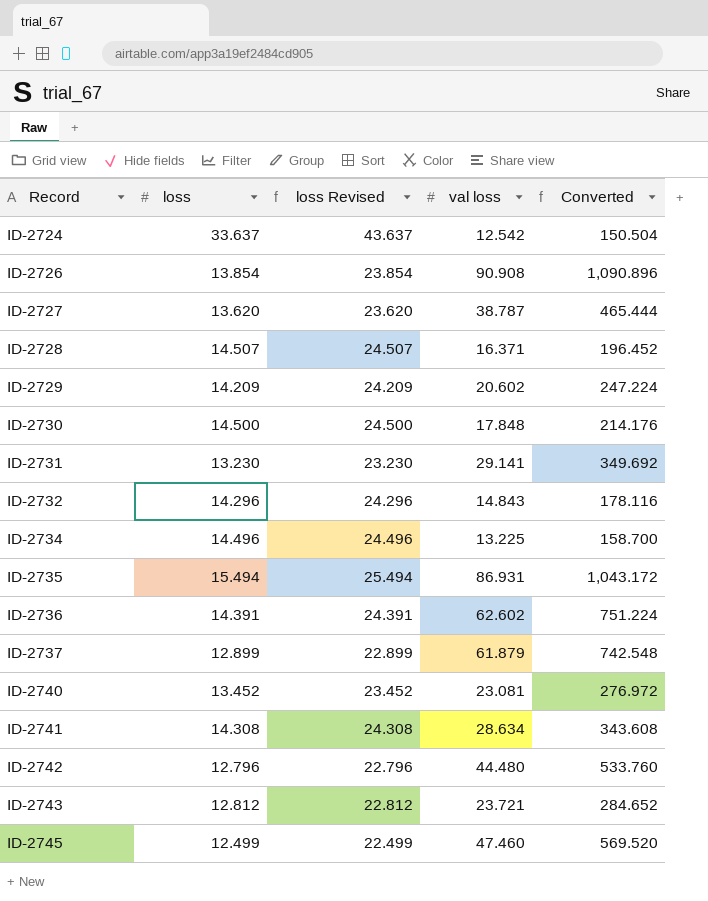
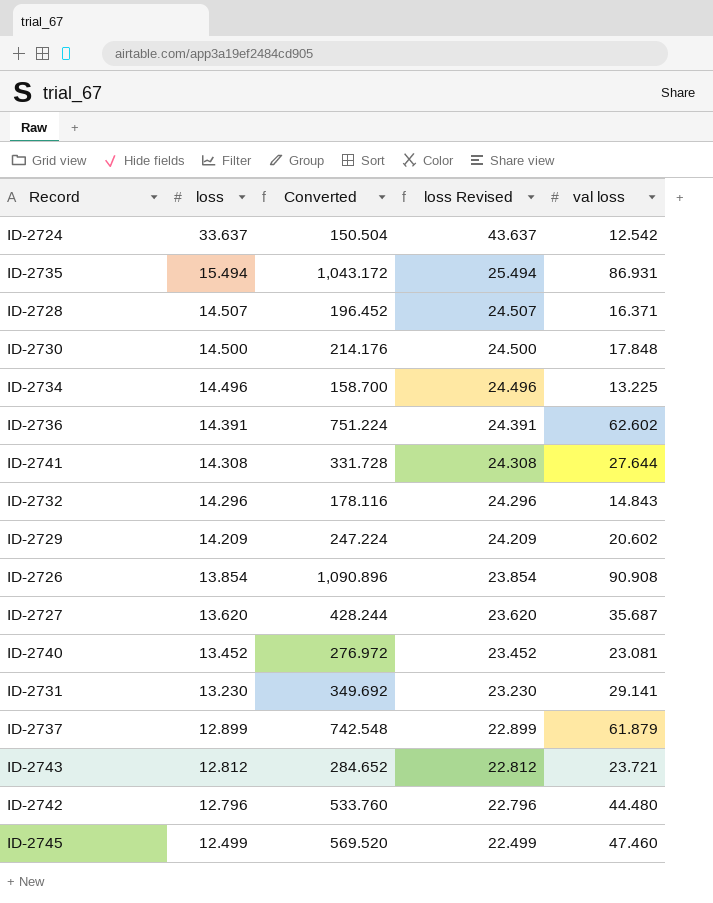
row order: Record ascending -> loss descending
column Converted | position: 5 -> 3
ID-2741 | Converted: 343.608 -> 331.728
ID-2741 | val loss: 28.634 -> 27.644
ID-2727 | Converted: 465.444 -> 428.244
ID-2727 | val loss: 38.787 -> 35.687

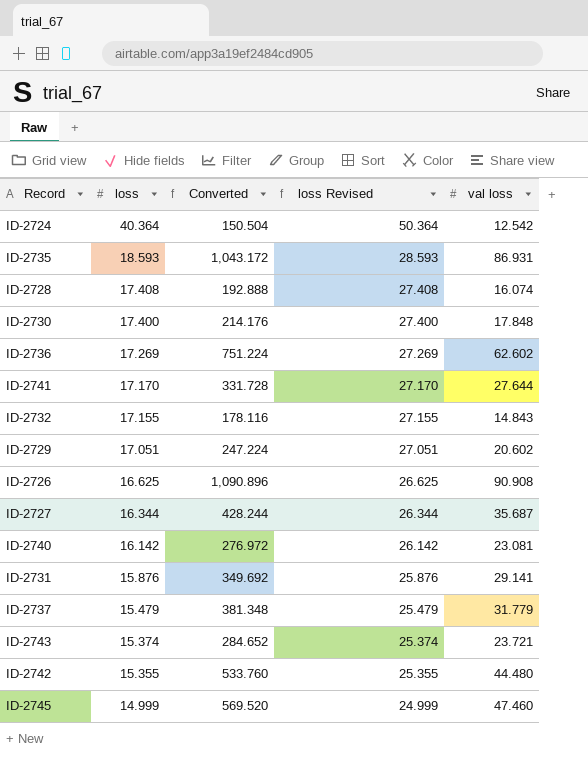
row ID-2734: 14.496 | 158.700 | 24.496 | 13.225 -> none
ID-2724 | loss: 33.637 -> 40.364
ID-2724 | loss Revised: 43.637 -> 50.364
ID-2735 | loss: 15.494 -> 18.593
ID-2735 | loss Revised: 25.494 -> 28.593
ID-2728 | loss: 14.507 -> 17.408
ID-2728 | Converted: 196.452 -> 192.888
ID-2728 | loss Revised: 24.507 -> 27.408
ID-2728 | val loss: 16.371 -> 16.074
ID-2730 | loss: 14.500 -> 17.400
ID-2730 | loss Revised: 24.500 -> 27.400
ID-2736 | loss: 14.391 -> 17.269
ID-2736 | loss Revised: 24.391 -> 27.269
ID-2741 | loss: 14.308 -> 17.170
ID-2741 | loss Revised: 24.308 -> 27.170
ID-2732 | loss: 14.296 -> 17.155
ID-2732 | loss Revised: 24.296 -> 27.155
ID-2729 | loss: 14.209 -> 17.051
ID-2729 | loss Revised: 24.209 -> 27.051
ID-2726 | loss: 13.854 -> 16.625
ID-2726 | loss Revised: 23.854 -> 26.625
ID-2727 | loss: 13.620 -> 16.344
ID-2727 | loss Revised: 23.620 -> 26.344
ID-2740 | loss: 13.452 -> 16.142
ID-2740 | loss Revised: 23.452 -> 26.142
ID-2731 | loss: 13.230 -> 15.876
ID-2731 | loss Revised: 23.230 -> 25.876
ID-2737 | loss: 12.899 -> 15.479
ID-2737 | Converted: 742.548 -> 381.348
ID-2737 | loss Revised: 22.899 -> 25.479
ID-2737 | val loss: 61.879 -> 31.779
ID-2743 | loss: 12.812 -> 15.374
ID-2743 | loss Revised: 22.812 -> 25.374
ID-2742 | loss: 12.796 -> 15.355
ID-2742 | loss Revised: 22.796 -> 25.355
ID-2745 | loss: 12.499 -> 14.999
ID-2745 | loss Revised: 22.499 -> 24.999

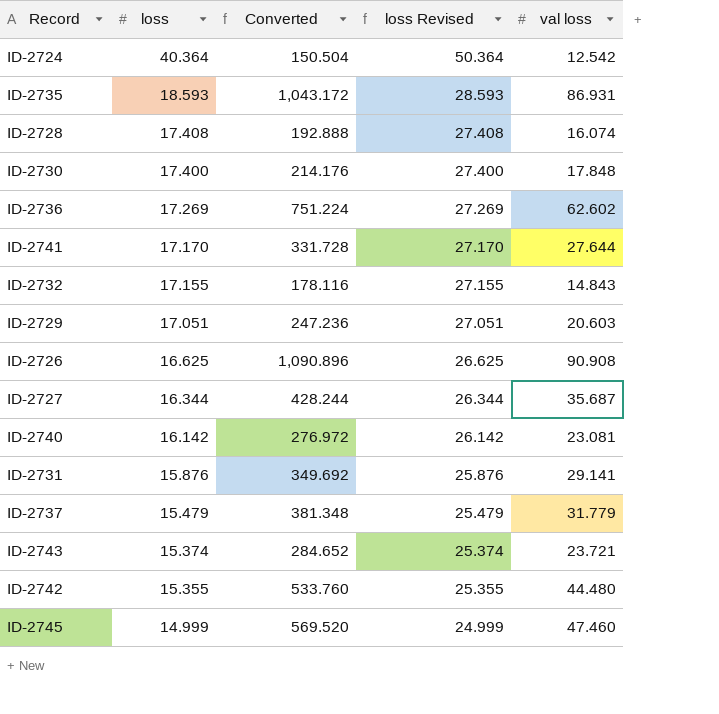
ID-2729 | Converted: 247.224 -> 247.236
ID-2729 | val loss: 20.602 -> 20.603

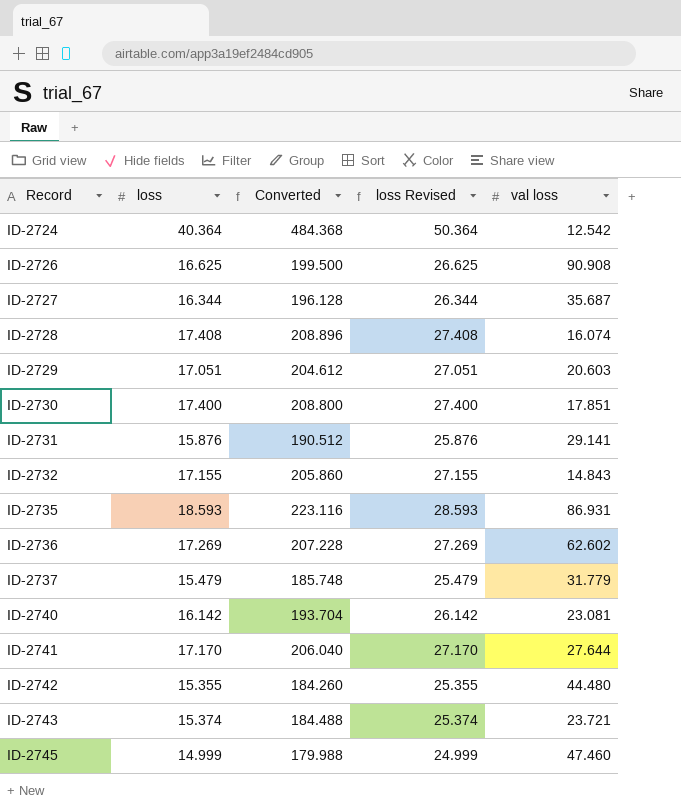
row order: loss descending -> Record ascending
column Converted | formula: [val loss] * 12 -> [loss] * 12
ID-2730 | val loss: 17.848 -> 17.851

